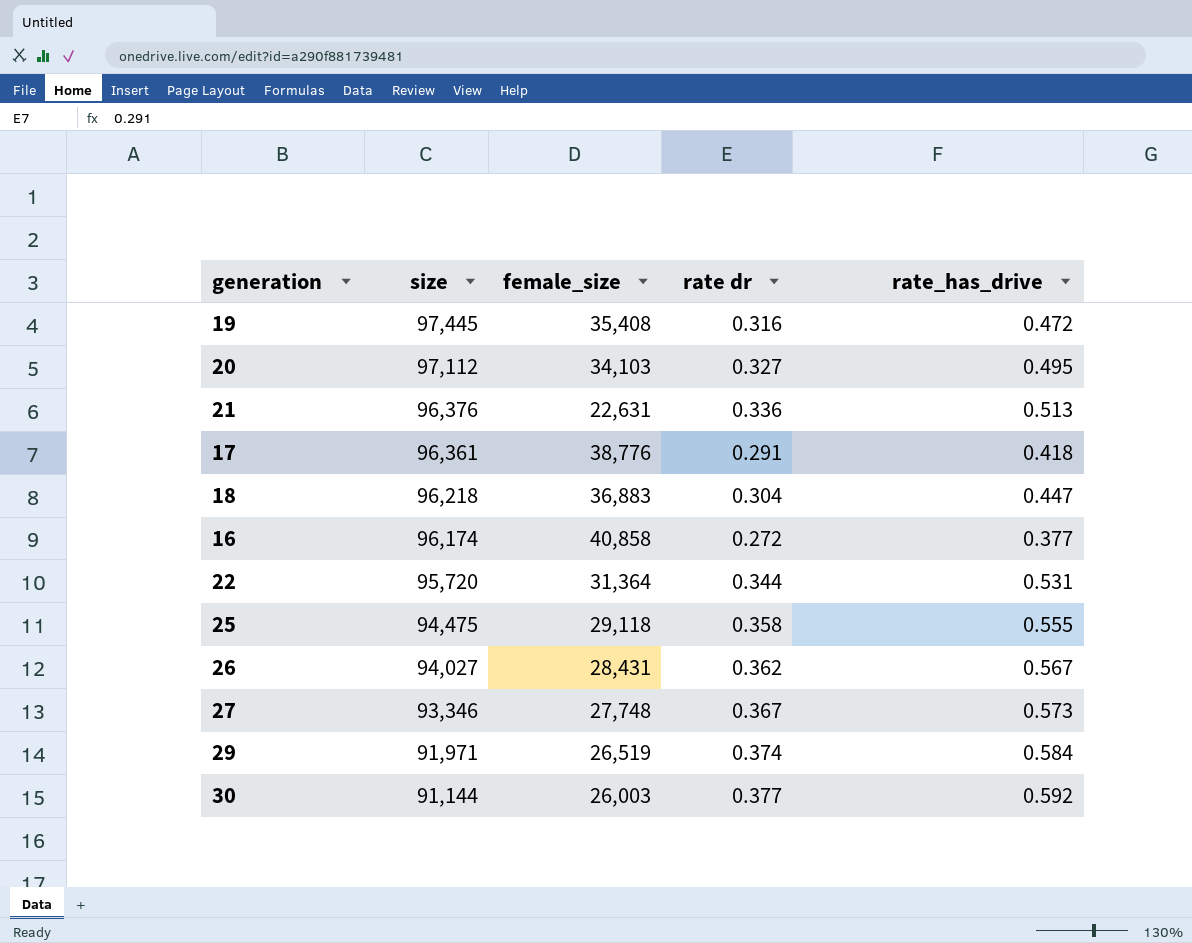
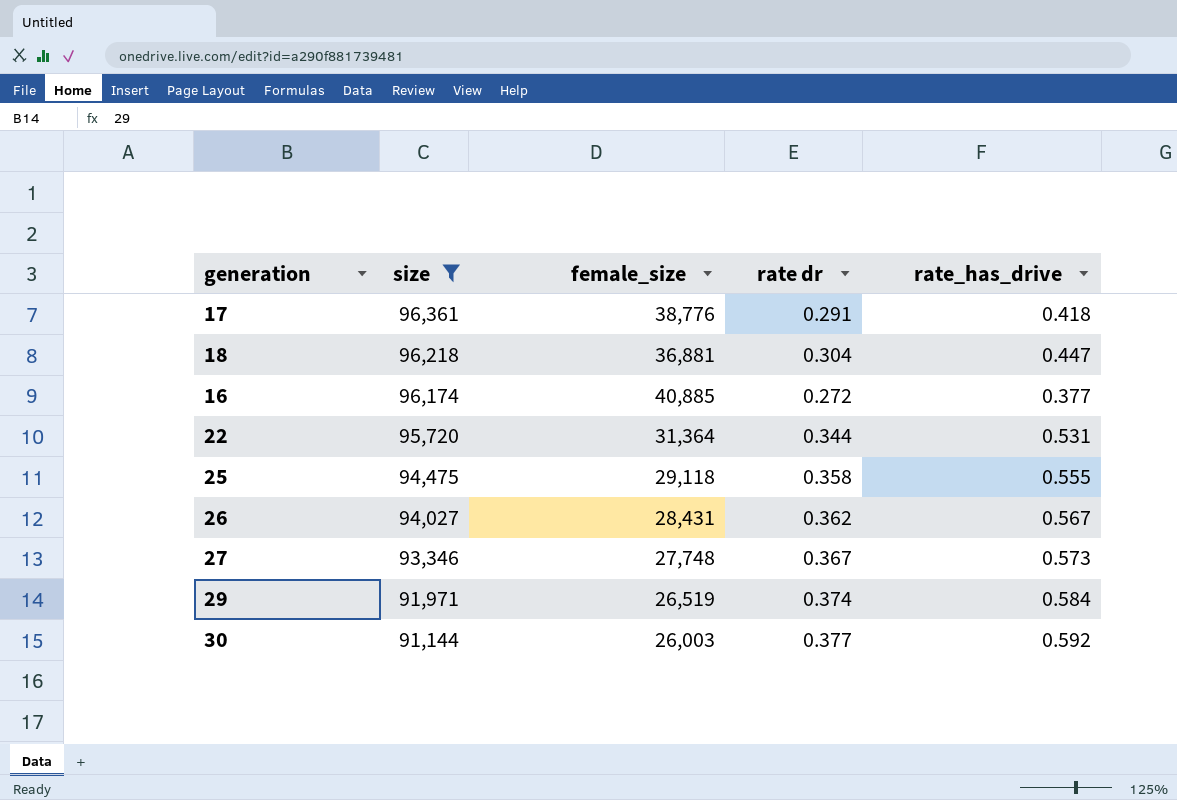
filter: none -> size <= 96,361
18 | female_size: 36,883 -> 36,881
16 | female_size: 40,858 -> 40,885

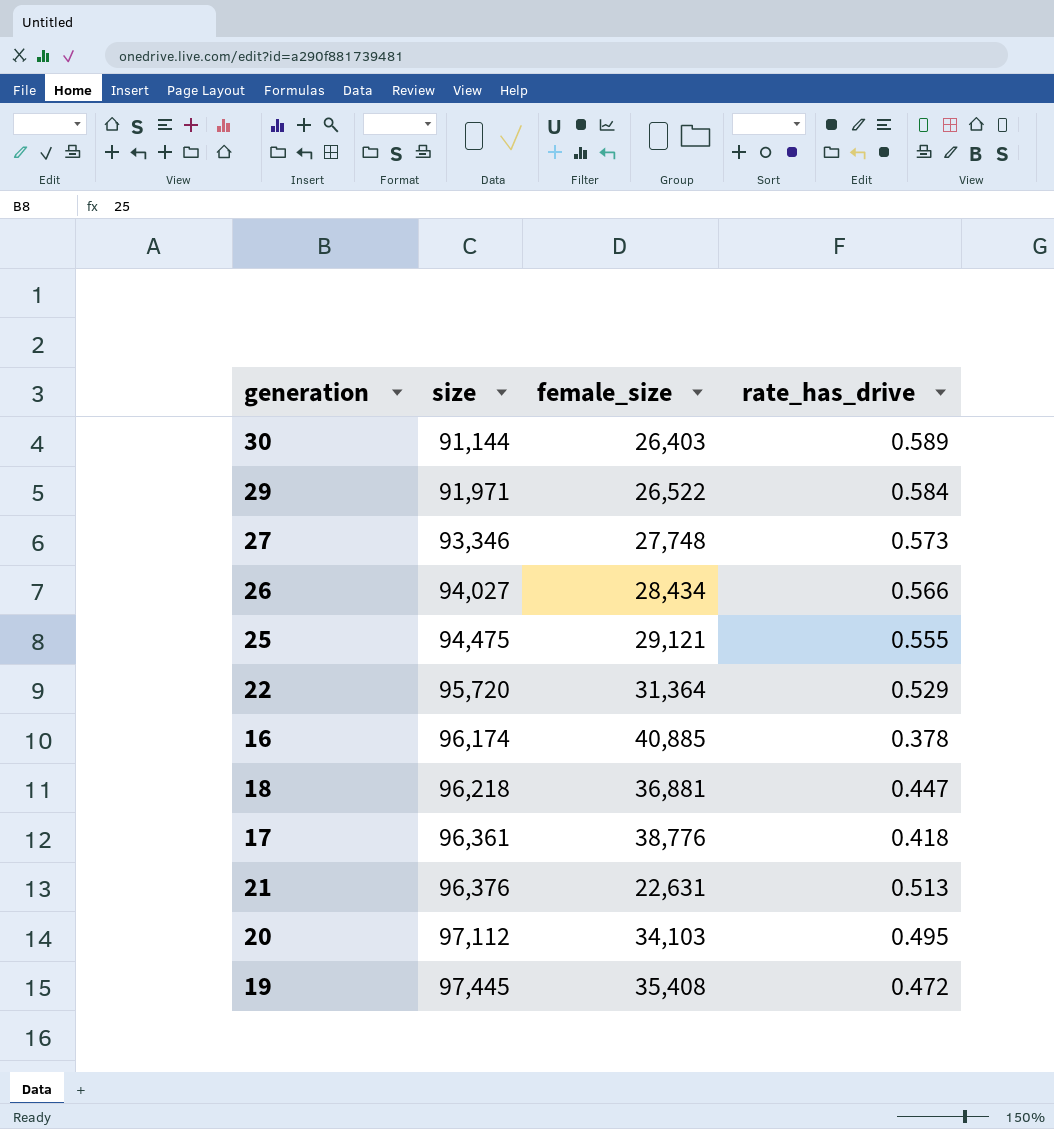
filter: size <= 96,361 -> none
row order: size descending -> size ascending
column rate dr | position: 4 -> none
30 | female_size: 26,003 -> 26,403
30 | rate_has_drive: 0.592 -> 0.589
29 | female_size: 26,519 -> 26,522
26 | female_size: 28,431 -> 28,434
26 | rate_has_drive: 0.567 -> 0.566
25 | female_size: 29,118 -> 29,121
22 | rate_has_drive: 0.531 -> 0.529
16 | rate_has_drive: 0.377 -> 0.378

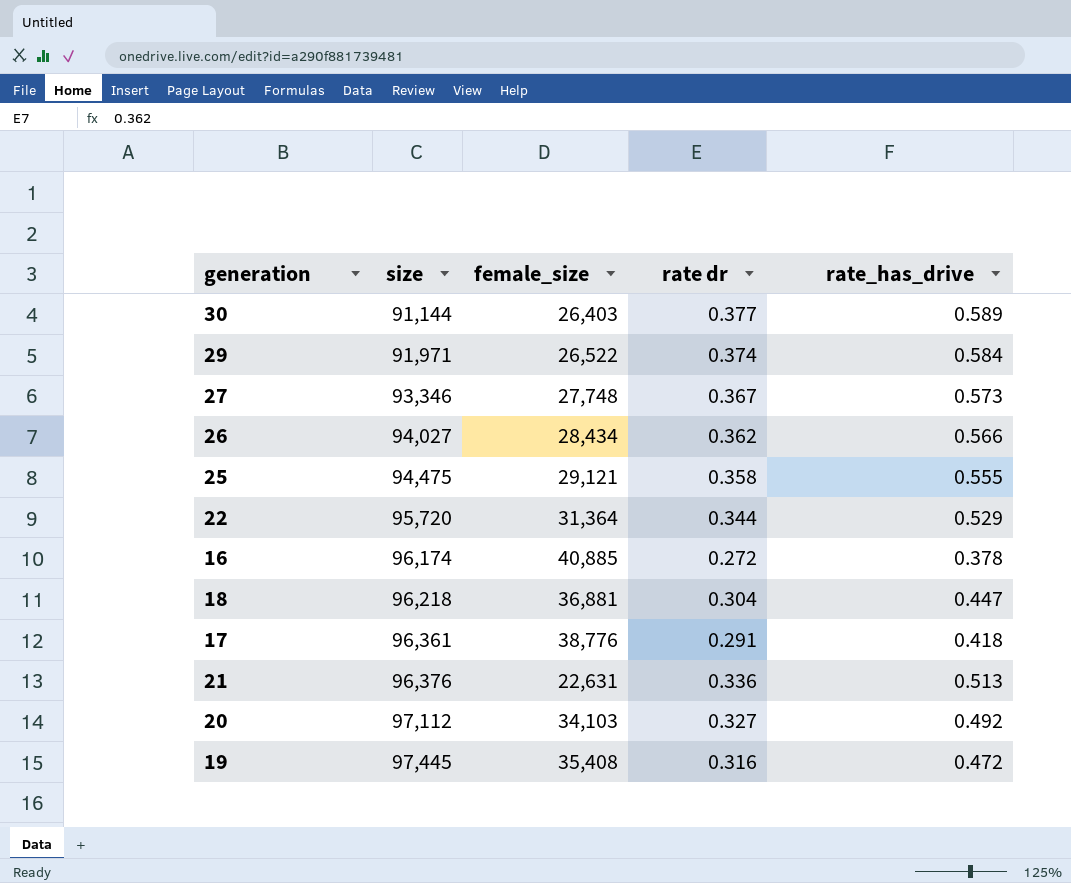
column rate dr | position: none -> 4
20 | rate_has_drive: 0.495 -> 0.492

